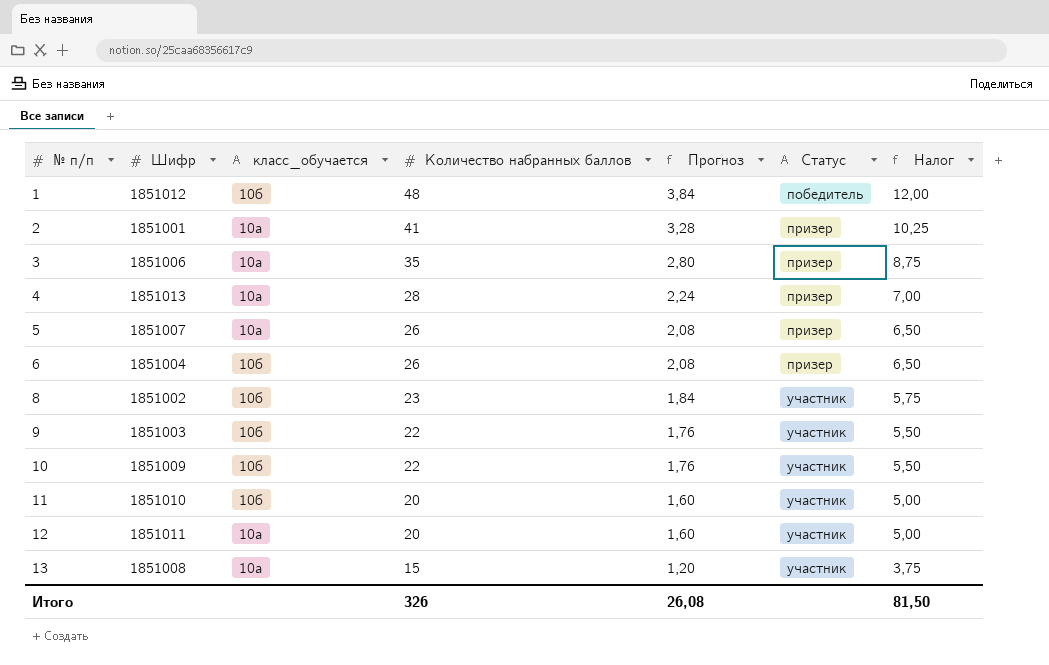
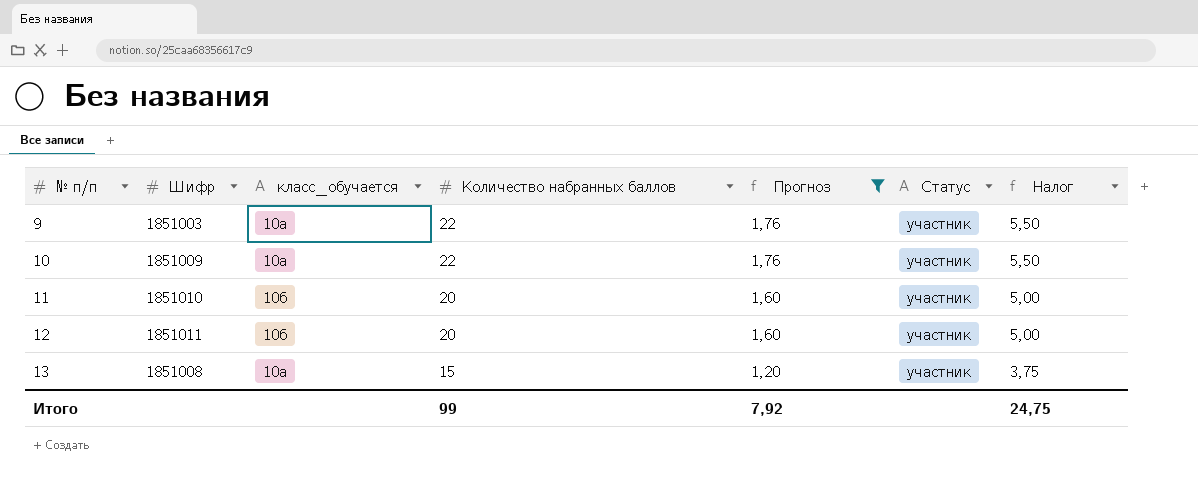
filter: none -> Прогноз <= 1,76
9 | класс_обучается: 10б -> 10а
10 | класс_обучается: 10б -> 10а
12 | класс_обучается: 10а -> 10б
Итого | Количество набранных баллов: 326 -> 99
Итого | Прогноз: 26,08 -> 7,92
Итого | Налог: 81,50 -> 24,75

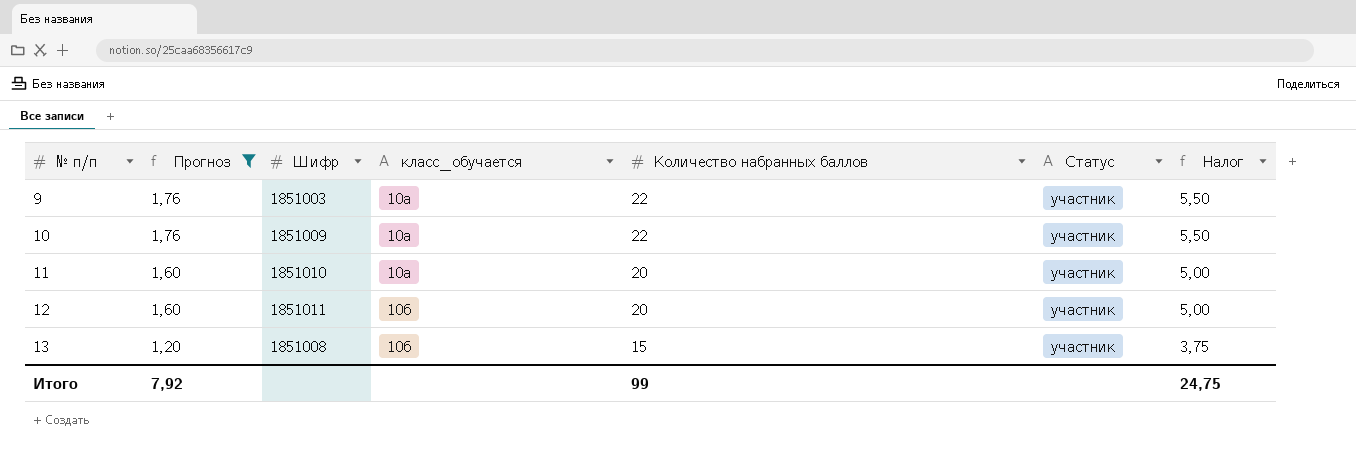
column Прогноз | position: 5 -> 2
11 | класс_обучается: 10б -> 10а
13 | класс_обучается: 10а -> 10б

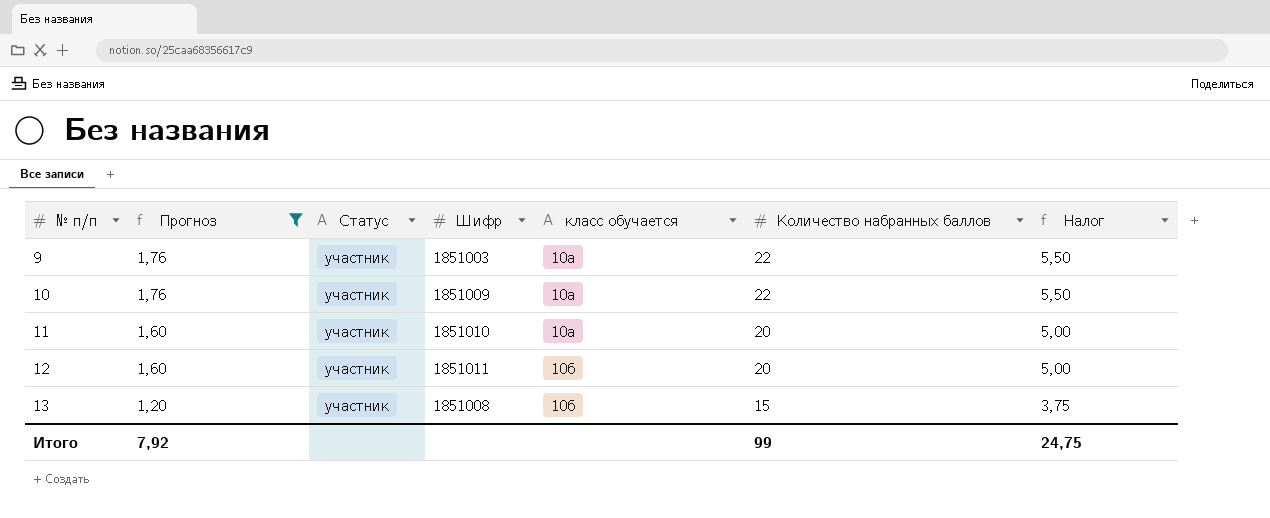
column Статус | position: 6 -> 3
column name: класс_обучается -> класс обучается

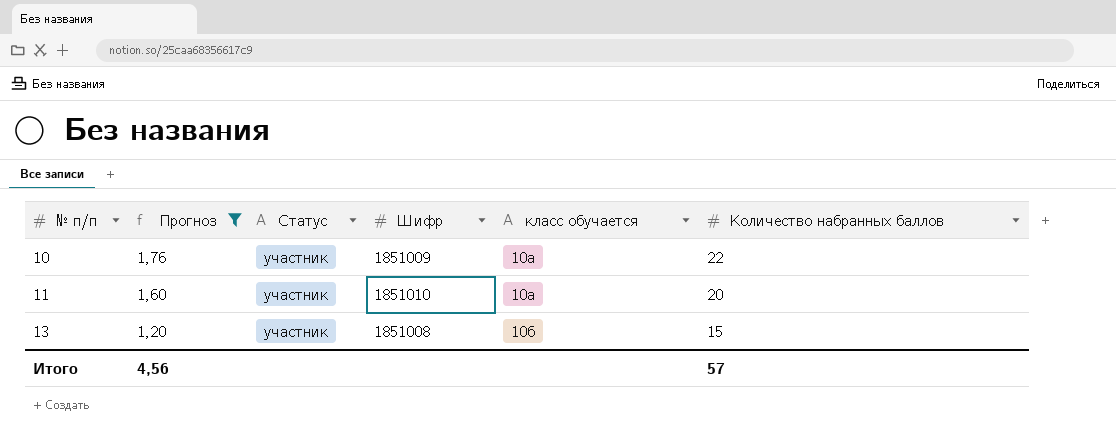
column Налог | formula: [Количество набранных баллов] * 0,25 -> none
row 9: 1,76 | участник | 1851003 | 10а | 22 | 5,50 -> none
row 12: 1,60 | участник | 1851011 | 10б | 20 | 5,00 -> none
Итого | Прогноз: 7,92 -> 4,56
Итого | Количество набранных баллов: 99 -> 57

